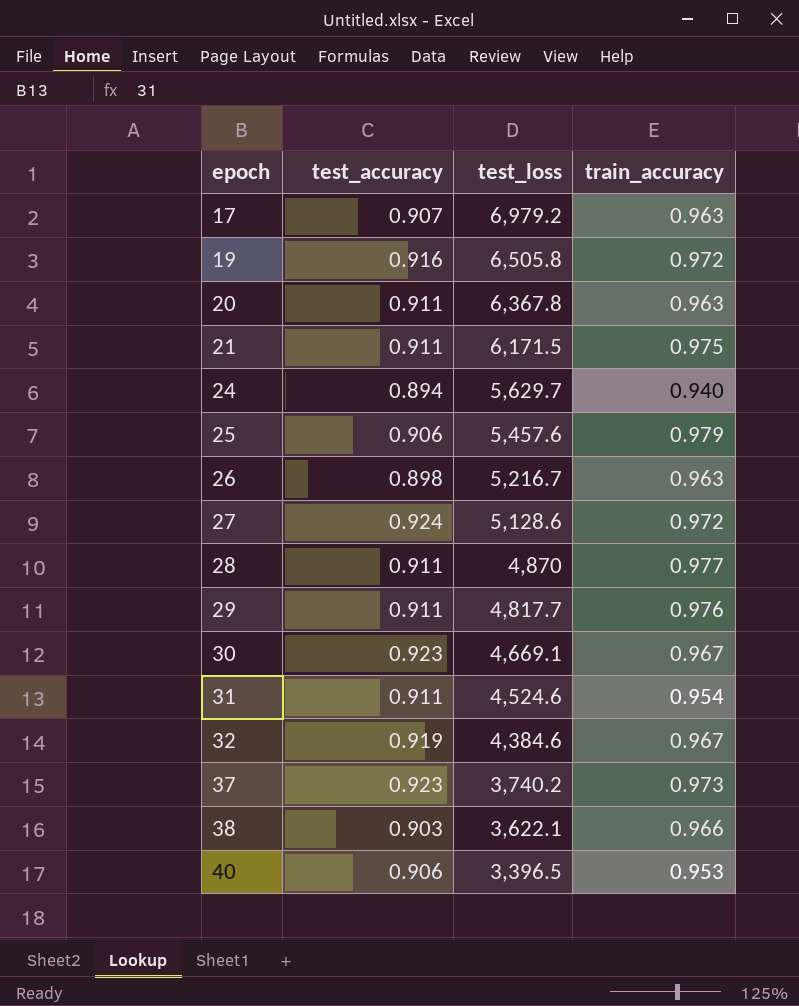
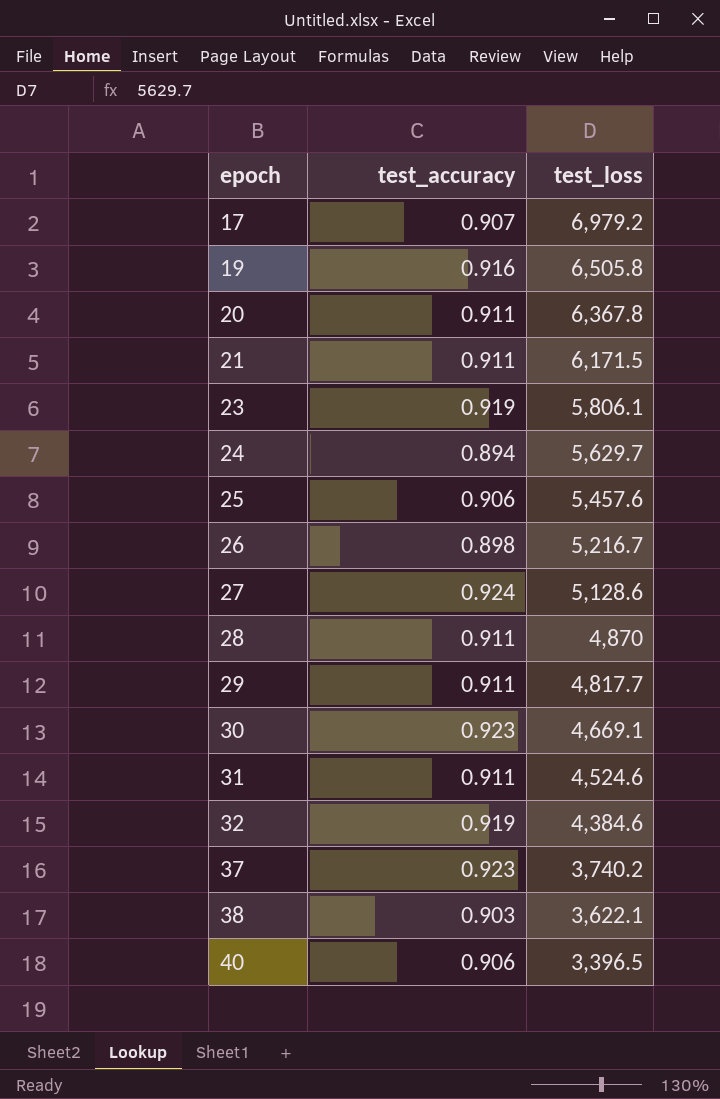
column train_accuracy | position: 4 -> none
row 23: none -> 0.919 | 5,806.1

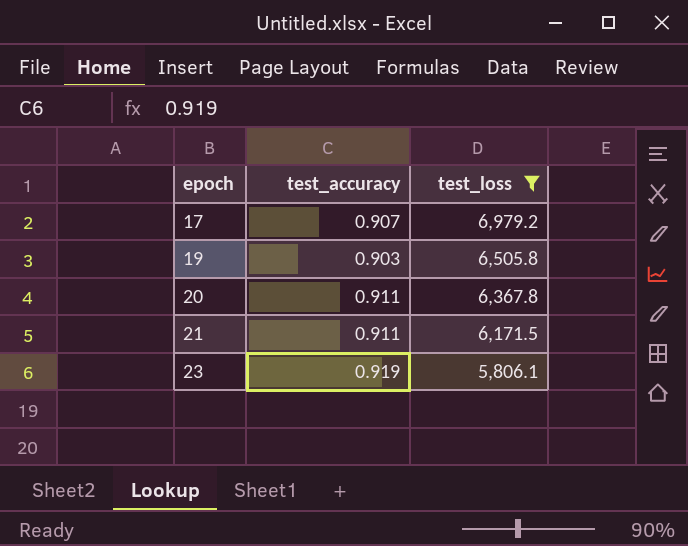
filter: none -> test_loss >= 5,806.1
19 | test_accuracy: 0.916 -> 0.903

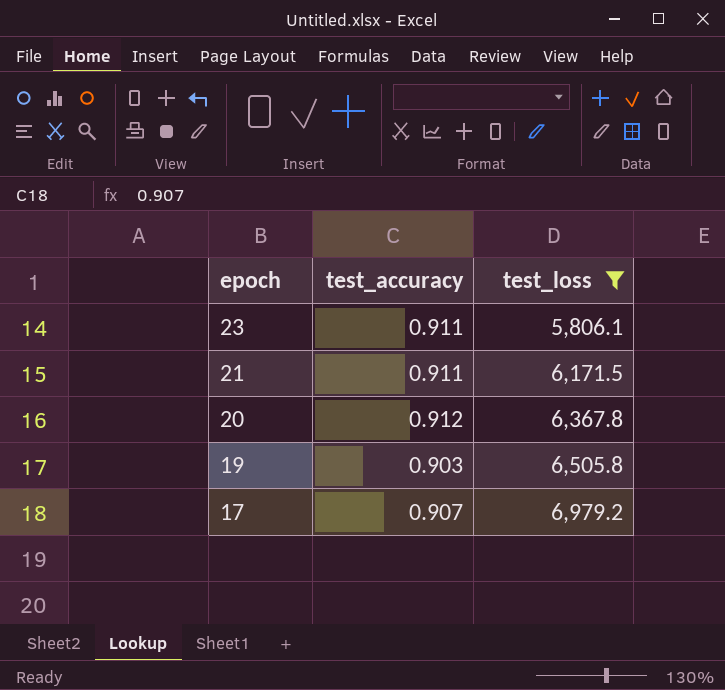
row order: epoch ascending -> epoch descending
23 | test_accuracy: 0.919 -> 0.911
20 | test_accuracy: 0.911 -> 0.912

